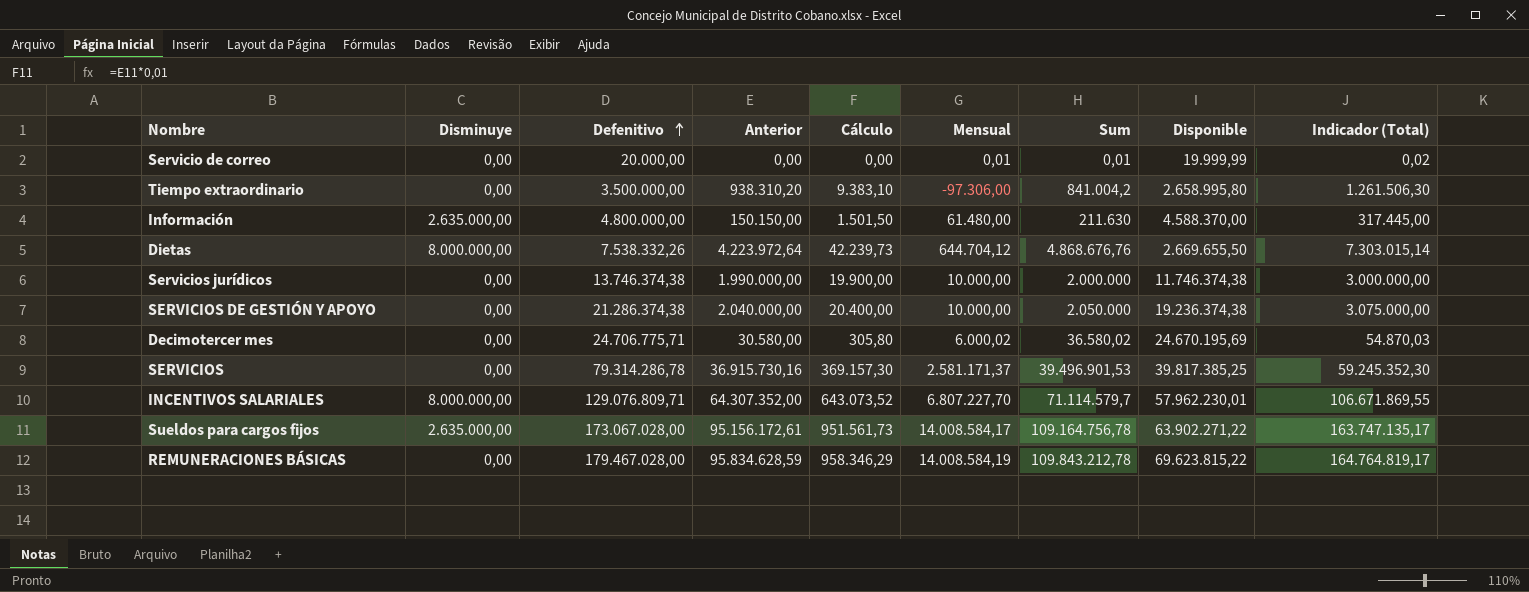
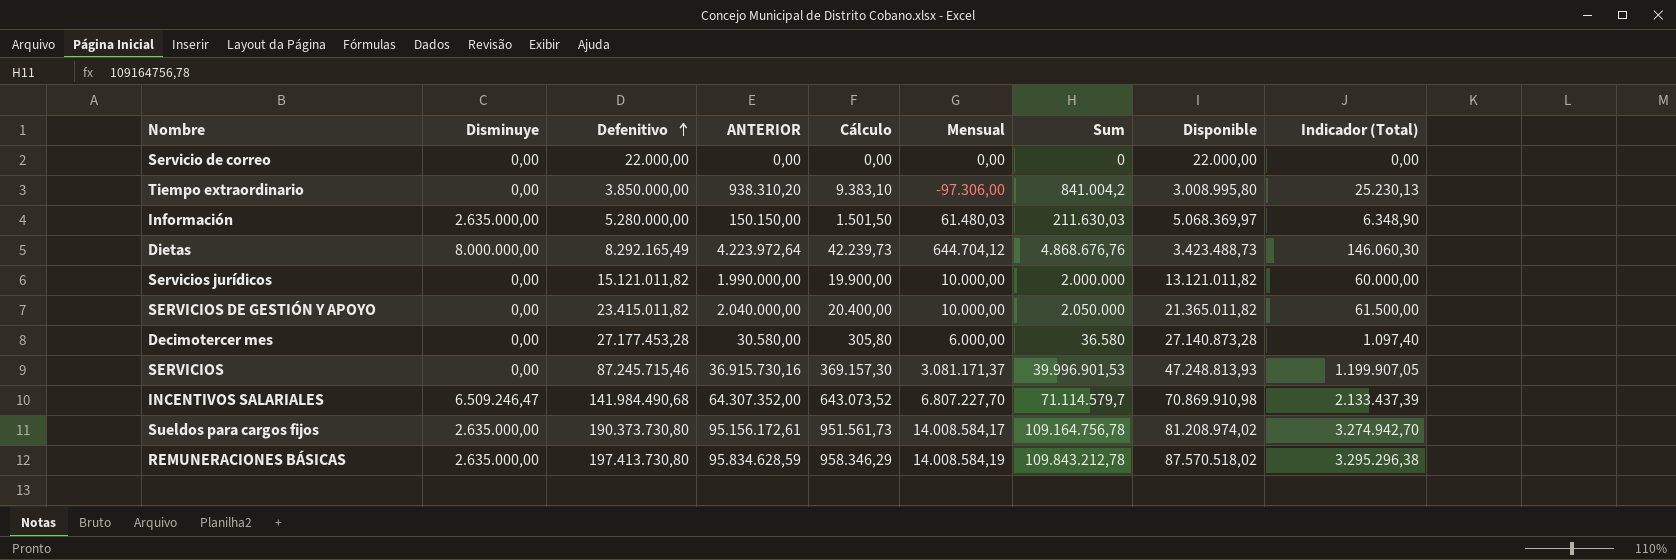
column name: Anterior -> ANTERIOR
column Indicador (Total) | formula: [Sum] * 1,5 -> [Sum] * 0,03
Servicio de correo | Defenitivo: 20.000,00 -> 22.000,00
Servicio de correo | Mensual: 0,01 -> 0,00
Servicio de correo | Sum: 0,01 -> 0
Servicio de correo | Disponible: 19.999,99 -> 22.000,00
Tiempo extraordinario | Defenitivo: 3.500.000,00 -> 3.850.000,00
Tiempo extraordinario | Disponible: 2.658.995,80 -> 3.008.995,80
Información | Defenitivo: 4.800.000,00 -> 5.280.000,00
Información | Mensual: 61.480,00 -> 61.480,03
Información | Sum: 211.630 -> 211.630,03
Información | Disponible: 4.588.370,00 -> 5.068.369,97
Dietas | Defenitivo: 7.538.332,26 -> 8.292.165,49
Dietas | Disponible: 2.669.655,50 -> 3.423.488,73
Servicios jurídicos | Defenitivo: 13.746.374,38 -> 15.121.011,82
Servicios jurídicos | Disponible: 11.746.374,38 -> 13.121.011,82
SERVICIOS DE GESTIÓN Y APOYO | Defenitivo: 21.286.374,38 -> 23.415.011,82
SERVICIOS DE GESTIÓN Y APOYO | Disponible: 19.236.374,38 -> 21.365.011,82
Decimotercer mes | Defenitivo: 24.706.775,71 -> 27.177.453,28
Decimotercer mes | Mensual: 6.000,02 -> 6.000,00
Decimotercer mes | Sum: 36.580,02 -> 36.580
Decimotercer mes | Disponible: 24.670.195,69 -> 27.140.873,28
SERVICIOS | Defenitivo: 79.314.286,78 -> 87.245.715,46
SERVICIOS | Mensual: 2.581.171,37 -> 3.081.171,37
SERVICIOS | Sum: 39.496.901,53 -> 39.996.901,53
SERVICIOS | Disponible: 39.817.385,25 -> 47.248.813,93
INCENTIVOS SALARIALES | Disminuye: 8.000.000,00 -> 6.509.246,47
INCENTIVOS SALARIALES | Defenitivo: 129.076.809,71 -> 141.984.490,68
INCENTIVOS SALARIALES | Disponible: 57.962.230,01 -> 70.869.910,98
Sueldos para cargos fijos | Defenitivo: 173.067.028,00 -> 190.373.730,80
Sueldos para cargos fijos | Disponible: 63.902.271,22 -> 81.208.974,02
REMUNERACIONES BÁSICAS | Disminuye: 0,00 -> 2.635.000,00
REMUNERACIONES BÁSICAS | Defenitivo: 179.467.028,00 -> 197.413.730,80
REMUNERACIONES BÁSICAS | Disponible: 69.623.815,22 -> 87.570.518,02

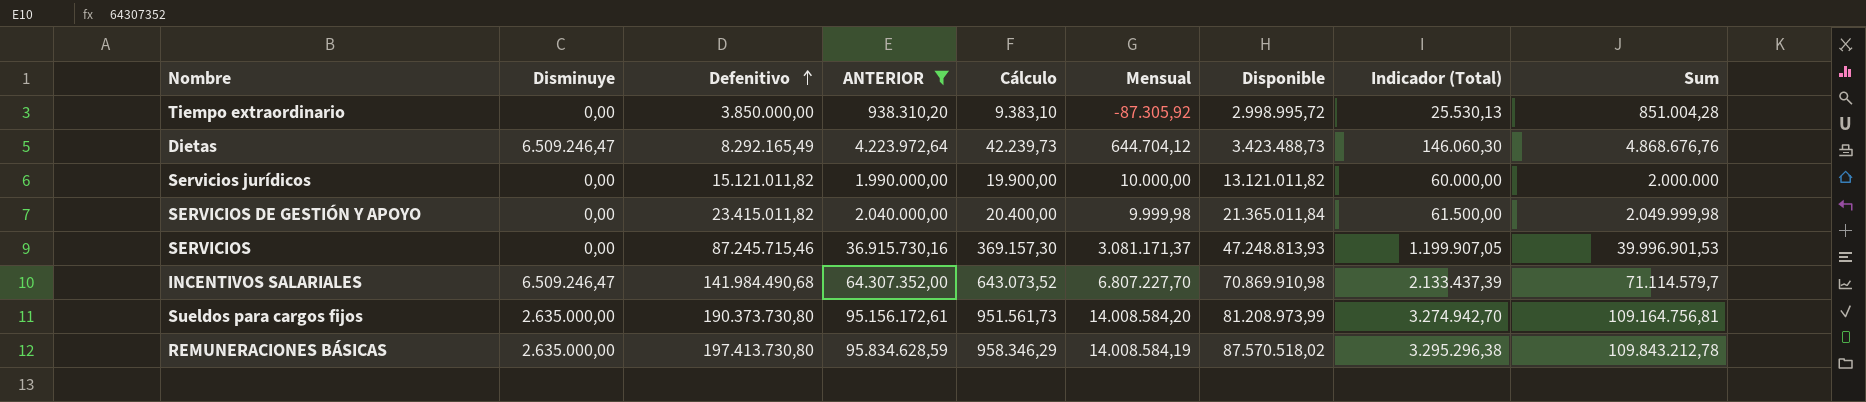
filter: none -> ANTERIOR >= 938.310,20
column Sum | position: 7 -> 9
Tiempo extraordinario | Mensual: -97.306,00 -> -87.305,92
Tiempo extraordinario | Disponible: 3.008.995,80 -> 2.998.995,72
Tiempo extraordinario | Indicador (Total): 25.230,13 -> 25.530,13
Tiempo extraordinario | Sum: 841.004,2 -> 851.004,28
Dietas | Disminuye: 8.000.000,00 -> 6.509.246,47
SERVICIOS DE GESTIÓN Y APOYO | Mensual: 10.000,00 -> 9.999,98
SERVICIOS DE GESTIÓN Y APOYO | Disponible: 21.365.011,82 -> 21.365.011,84
SERVICIOS DE GESTIÓN Y APOYO | Sum: 2.050.000 -> 2.049.999,98
Sueldos para cargos fijos | Mensual: 14.008.584,17 -> 14.008.584,20
Sueldos para cargos fijos | Disponible: 81.208.974,02 -> 81.208.973,99
Sueldos para cargos fijos | Sum: 109.164.756,78 -> 109.164.756,81

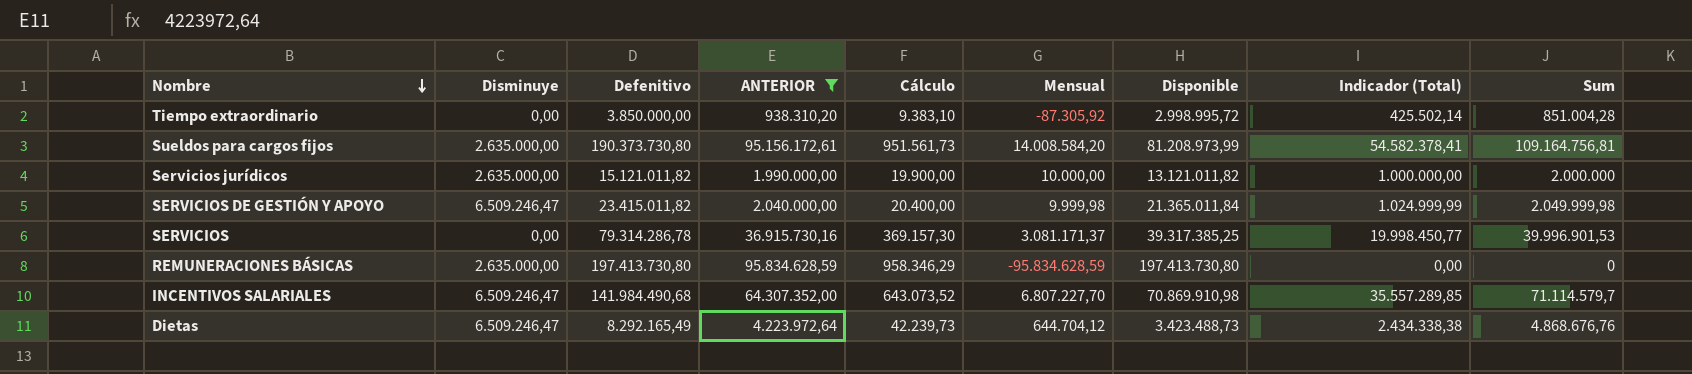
row order: Defenitivo ascending -> Nombre descending
column Indicador (Total) | formula: [Sum] * 0,03 -> [Sum] * 0,5
Servicios jurídicos | Disminuye: 0,00 -> 2.635.000,00
SERVICIOS DE GESTIÓN Y APOYO | Disminuye: 0,00 -> 6.509.246,47
SERVICIOS | Defenitivo: 87.245.715,46 -> 79.314.286,78
SERVICIOS | Disponible: 47.248.813,93 -> 39.317.385,25
REMUNERACIONES BÁSICAS | Mensual: 14.008.584,19 -> -95.834.628,59
REMUNERACIONES BÁSICAS | Disponible: 87.570.518,02 -> 197.413.730,80
REMUNERACIONES BÁSICAS | Sum: 109.843.212,78 -> 0

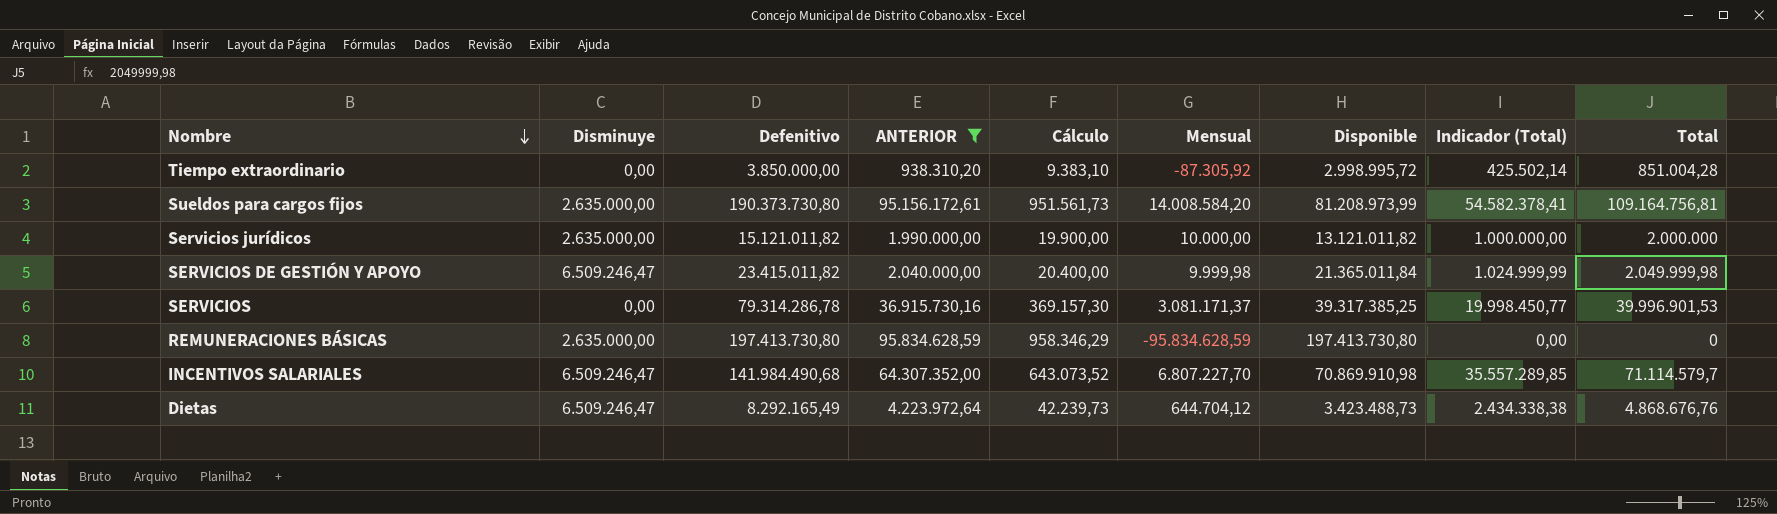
column name: Sum -> Total

